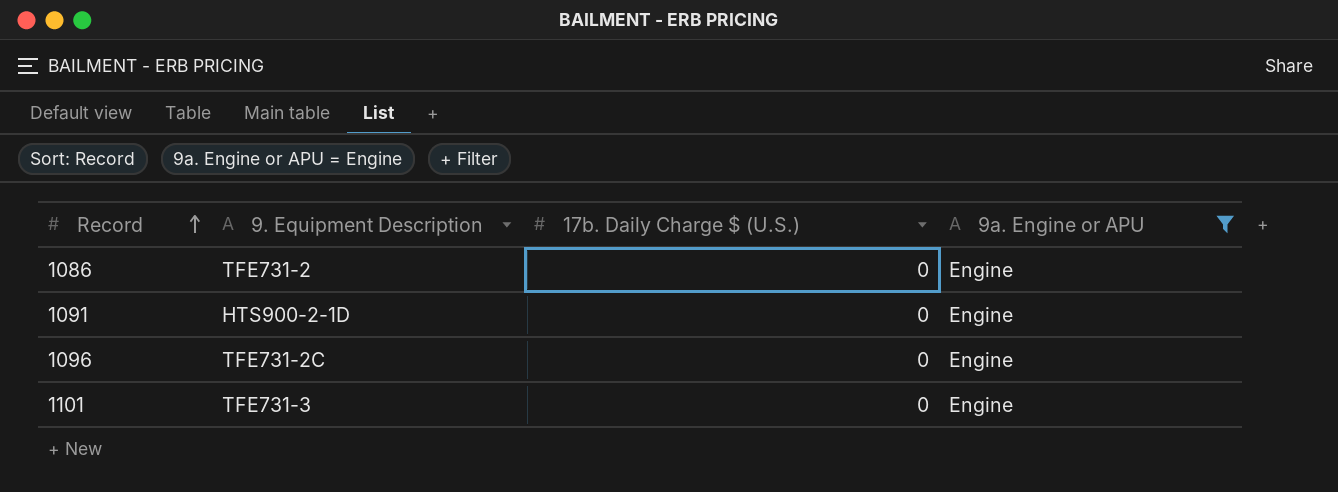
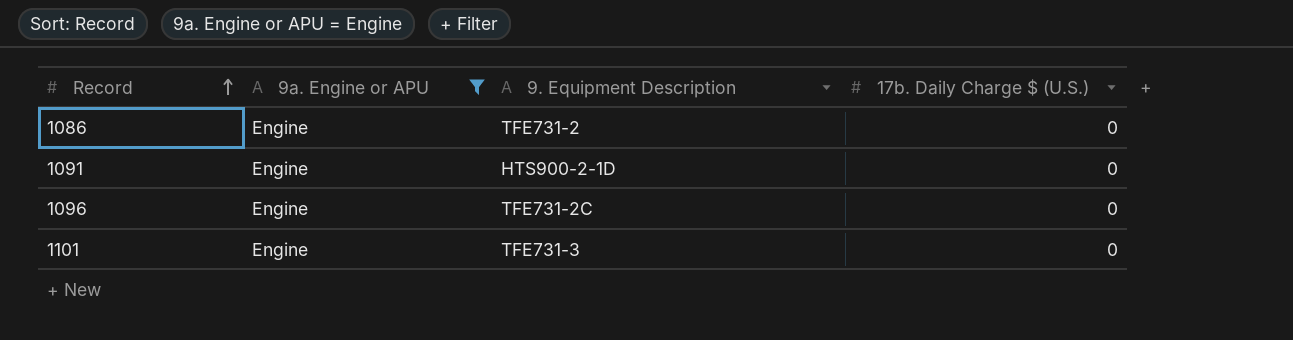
column 9a. Engine or APU | position: 4 -> 2

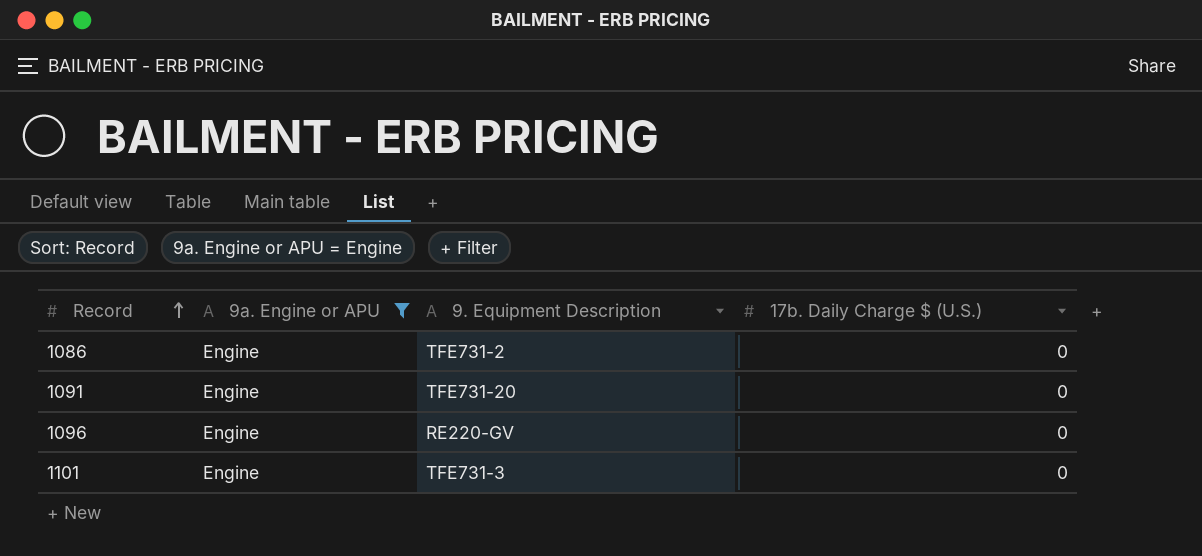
1091 | 9. Equipment Description: HTS900-2-1D -> TFE731-20
1096 | 9. Equipment Description: TFE731-2C -> RE220-GV

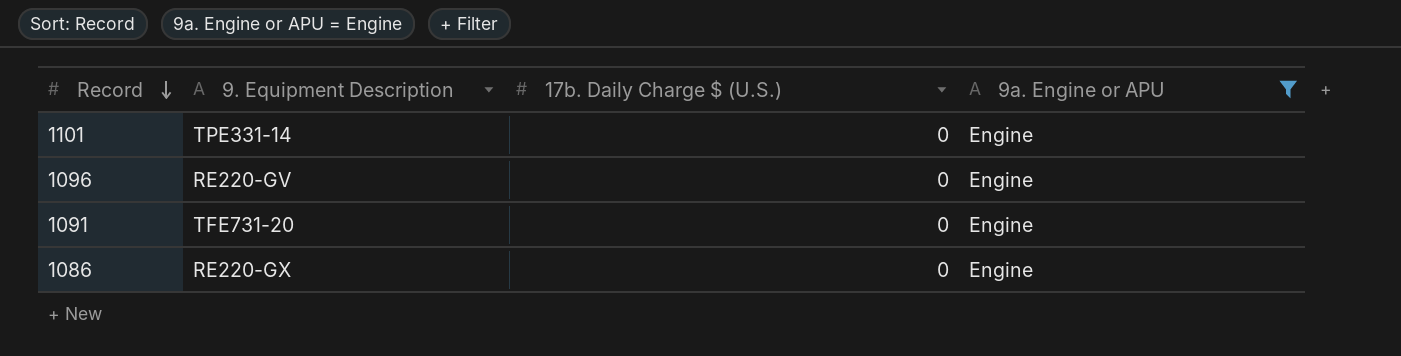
row order: Record ascending -> Record descending
column 9a. Engine or APU | position: 2 -> 4
1101 | 9. Equipment Description: TFE731-3 -> TPE331-14
1086 | 9. Equipment Description: TFE731-2 -> RE220-GX

